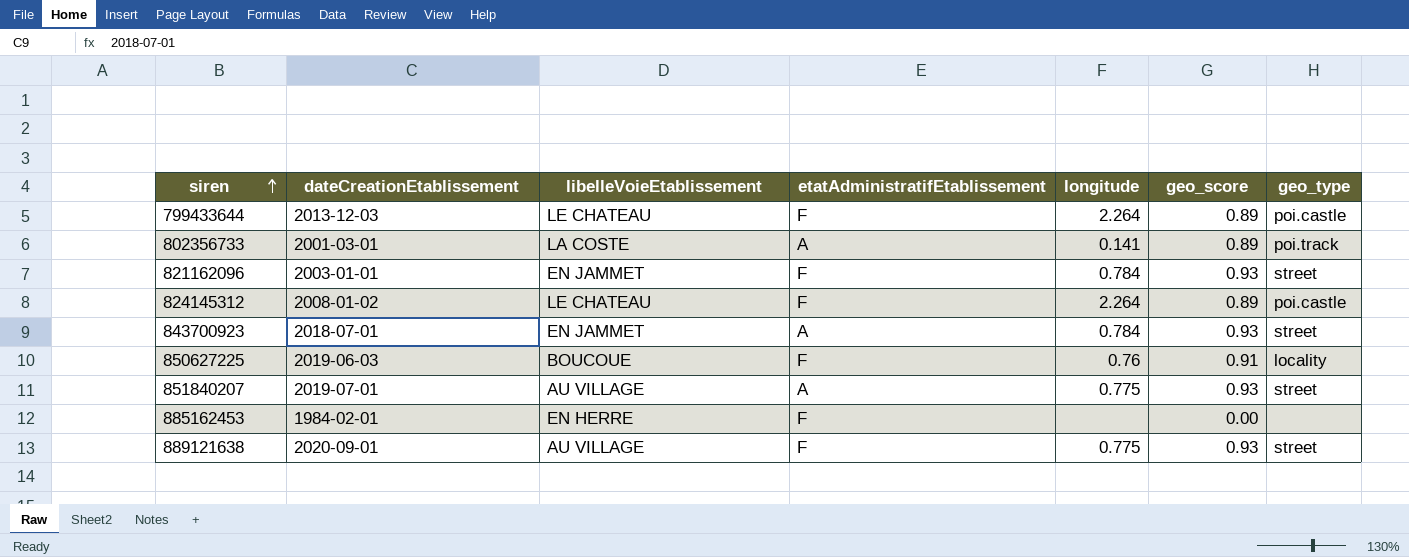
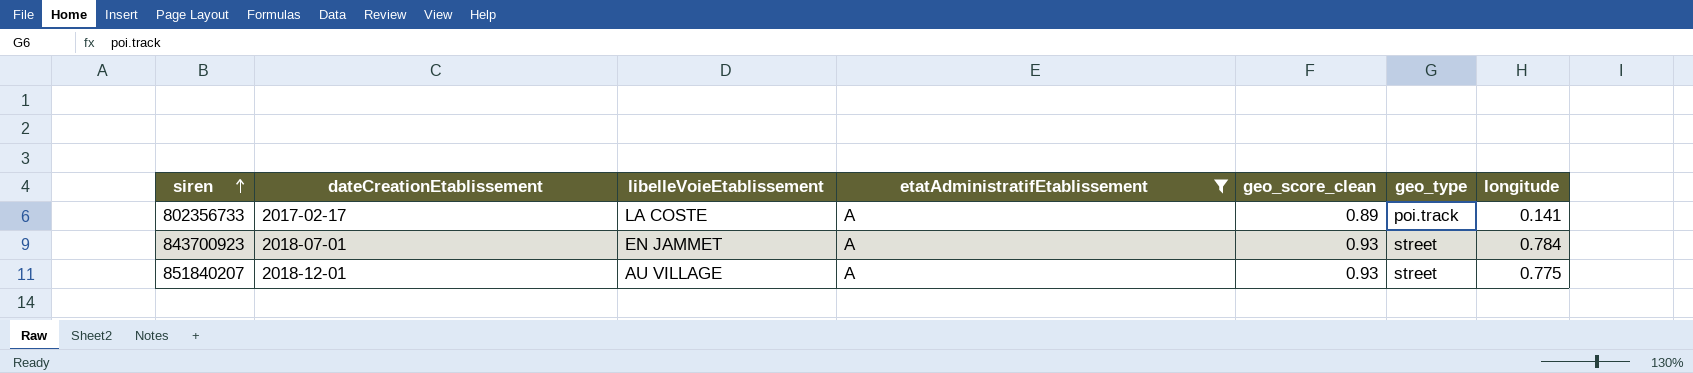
filter: none -> etatAdministratifEtablissement = A
column name: geo_score -> geo_score_clean
column longitude | position: 5 -> 7
802356733 | dateCreationEtablissement: 2001-03-01 -> 2017-02-17
851840207 | dateCreationEtablissement: 2019-07-01 -> 2018-12-01

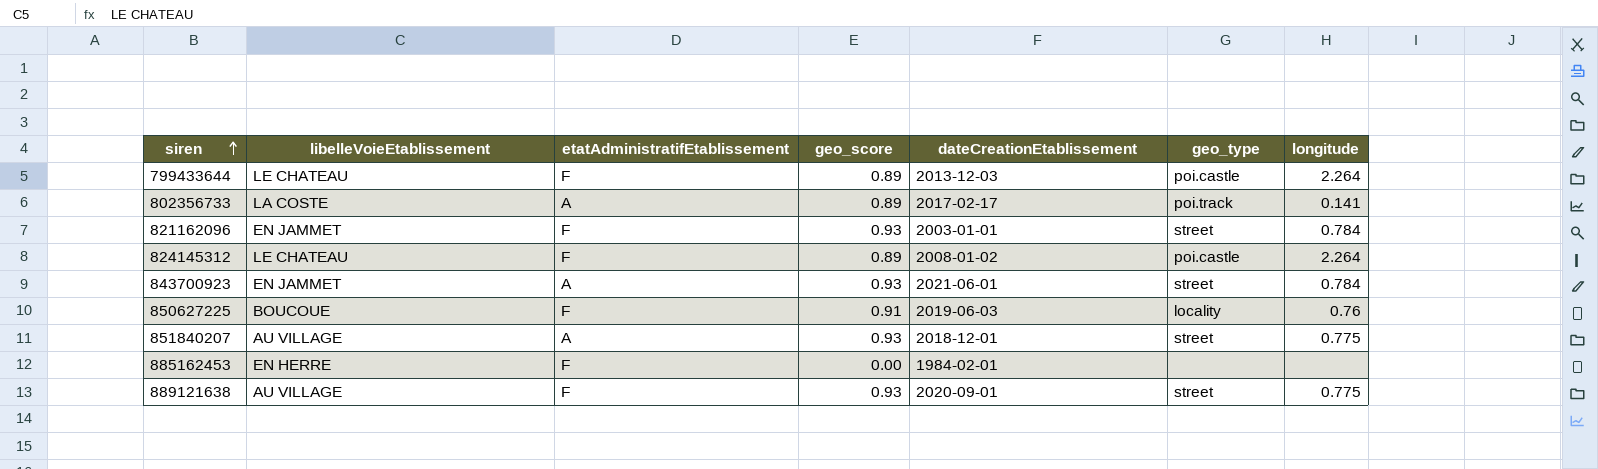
filter: etatAdministratifEtablissement = A -> none
column name: geo_score_clean -> geo_score
column dateCreationEtablissement | position: 2 -> 5
843700923 | dateCreationEtablissement: 2018-07-01 -> 2021-06-01

